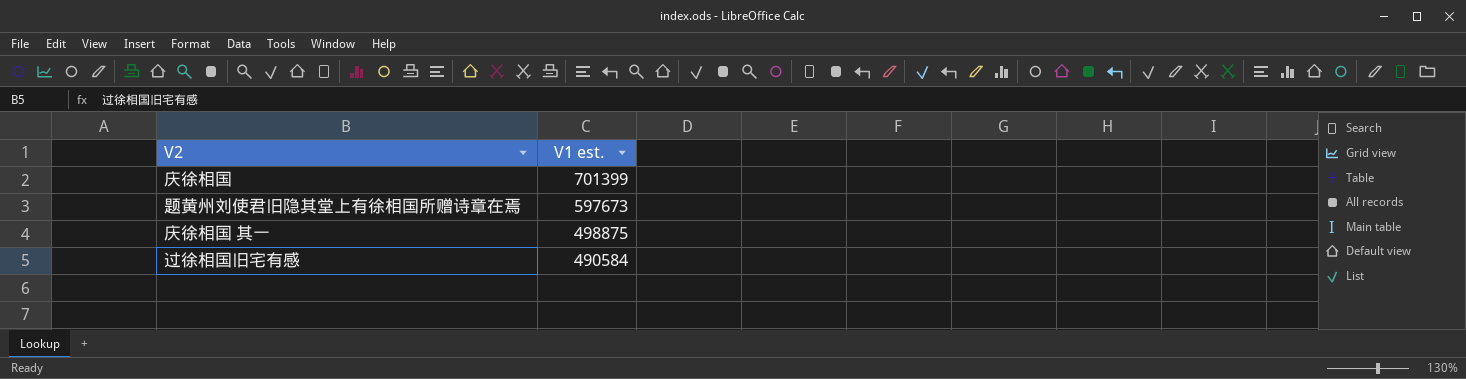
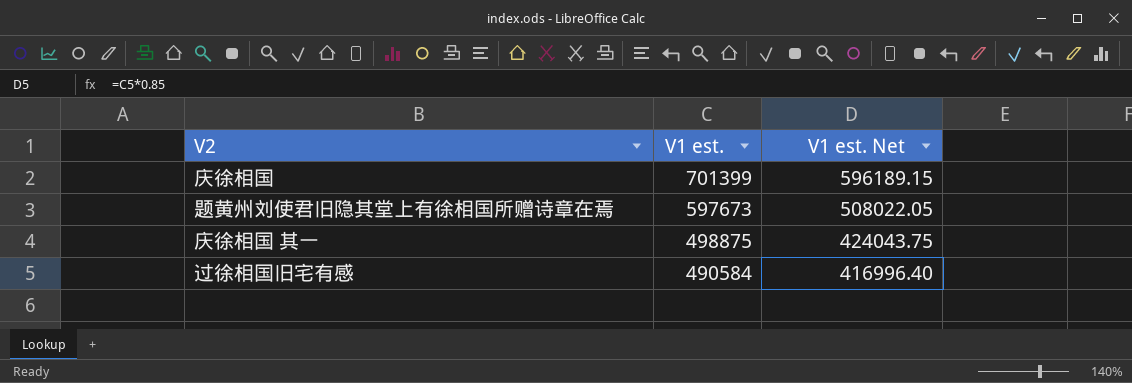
column V1 est. Net | formula: none -> [V1 est.] * 0.85

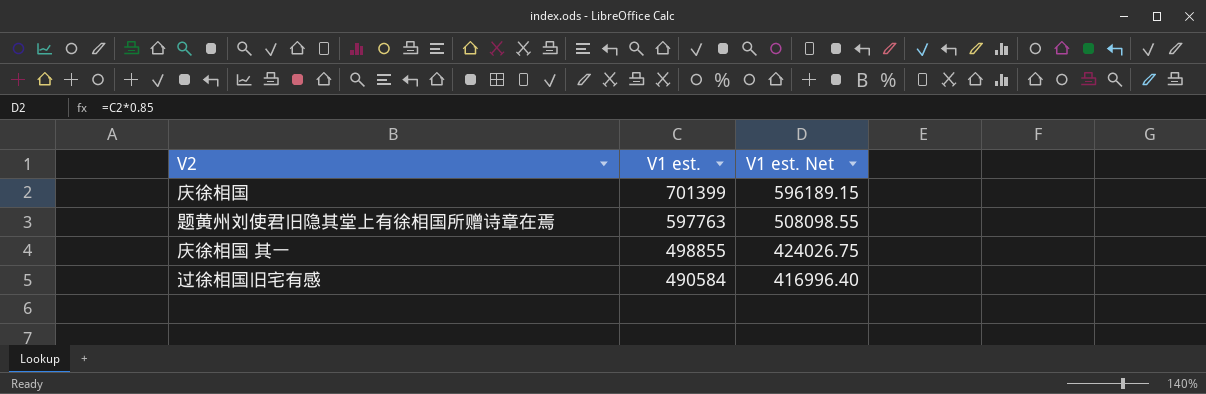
题黄州刘使君旧隐其堂上有徐相国所赠诗章在焉 | V1 est.: 597673 -> 597763
题黄州刘使君旧隐其堂上有徐相国所赠诗章在焉 | V1 est. Net: 508022.05 -> 508098.55
庆徐相国 其一 | V1 est.: 498875 -> 498855
庆徐相国 其一 | V1 est. Net: 424043.75 -> 424026.75

